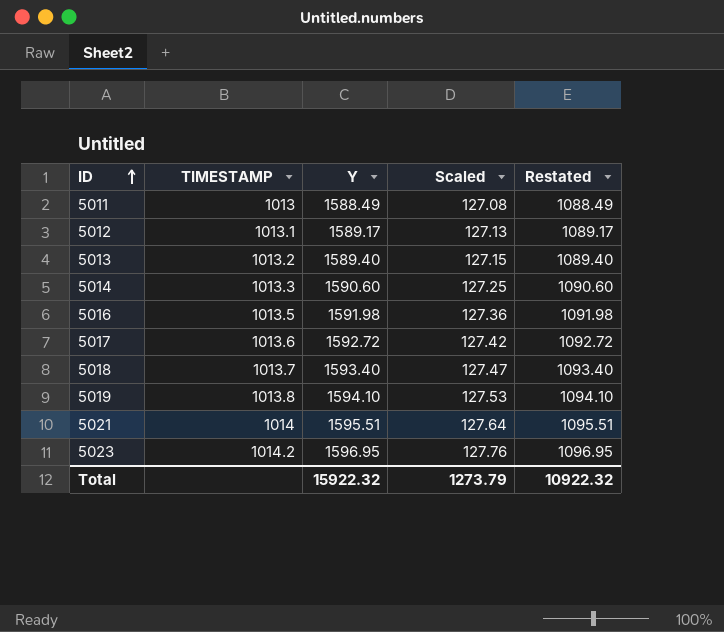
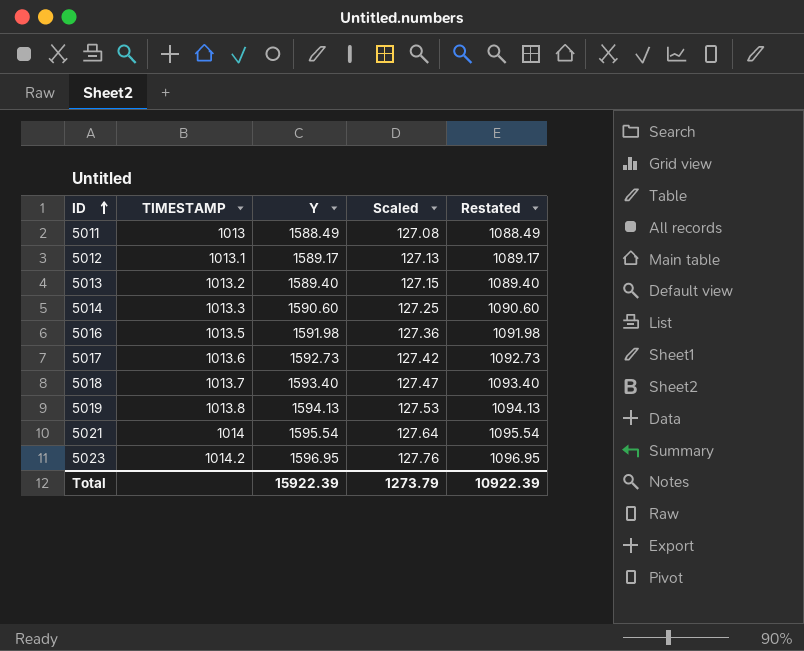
5017 | Y: 1592.72 -> 1592.73
5017 | Restated: 1092.72 -> 1092.73
5019 | Y: 1594.10 -> 1594.13
5019 | Restated: 1094.10 -> 1094.13
5021 | Y: 1595.51 -> 1595.54
5021 | Restated: 1095.51 -> 1095.54
Total | Y: 15922.32 -> 15922.39
Total | Restated: 10922.32 -> 10922.39

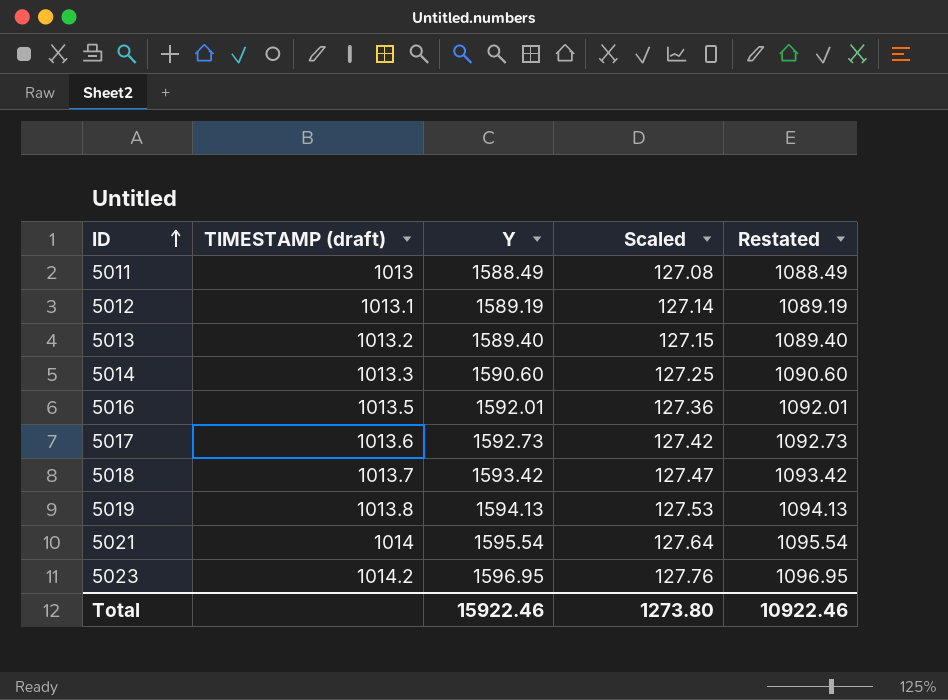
column name: TIMESTAMP -> TIMESTAMP (draft)
5012 | Y: 1589.17 -> 1589.19
5012 | Scaled: 127.13 -> 127.14
5012 | Restated: 1089.17 -> 1089.19
5016 | Y: 1591.98 -> 1592.01
5016 | Restated: 1091.98 -> 1092.01
5018 | Y: 1593.40 -> 1593.42
5018 | Restated: 1093.40 -> 1093.42
Total | Y: 15922.39 -> 15922.46
Total | Scaled: 1273.79 -> 1273.80
Total | Restated: 10922.39 -> 10922.46

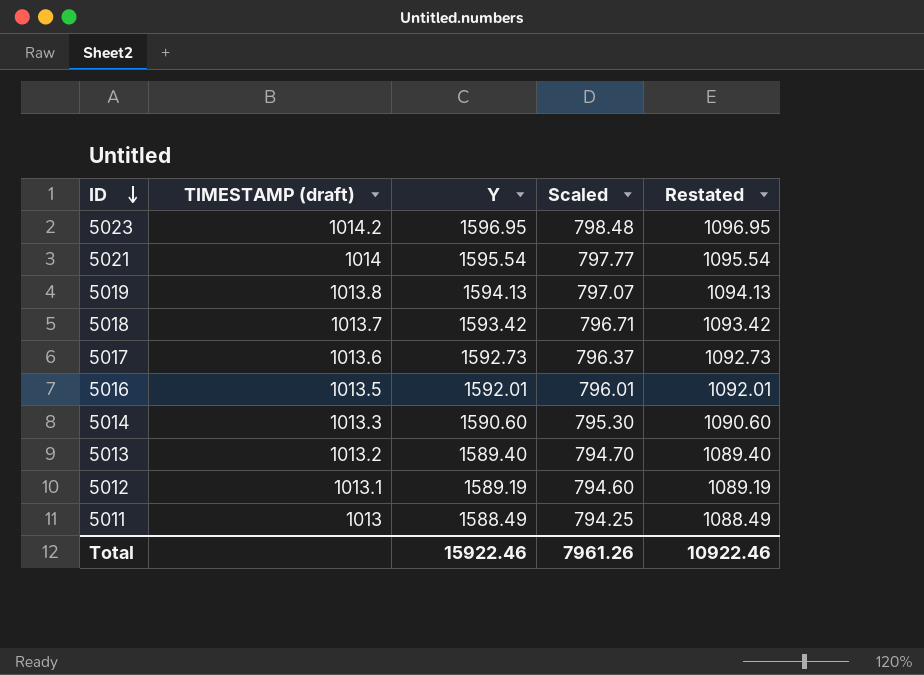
row order: ID ascending -> ID descending
column Scaled | formula: [Y] * 0.08 -> [Y] * 0.5
Total | Scaled: 1273.80 -> 7961.26

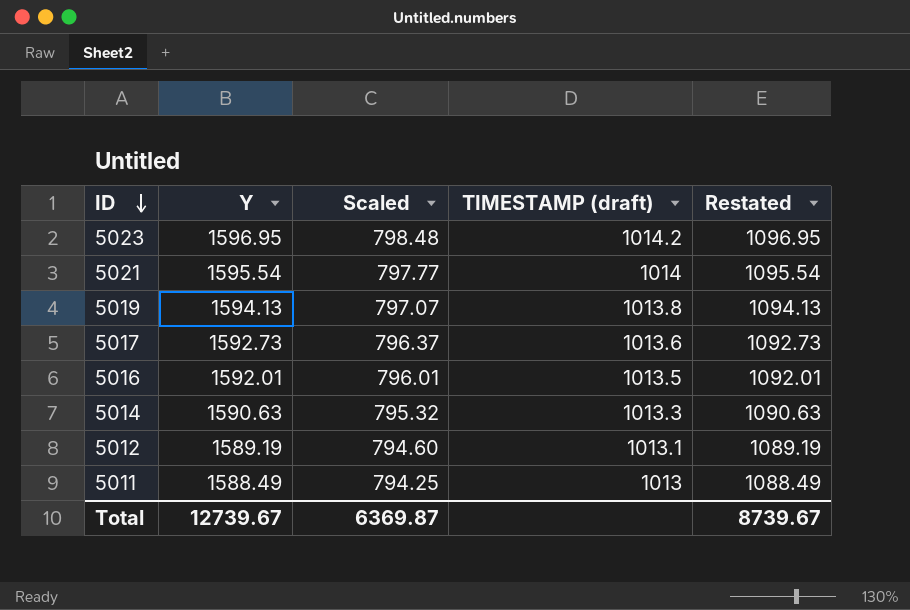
column TIMESTAMP (draft) | position: 2 -> 4
row 5018: 1013.7 | 1593.42 | 796.71 | 1093.42 -> none
row 5013: 1013.2 | 1589.40 | 794.70 | 1089.40 -> none
5014 | Y: 1590.60 -> 1590.63
5014 | Scaled: 795.30 -> 795.32
5014 | Restated: 1090.60 -> 1090.63
Total | Y: 15922.46 -> 12739.67
Total | Scaled: 7961.26 -> 6369.87
Total | Restated: 10922.46 -> 8739.67

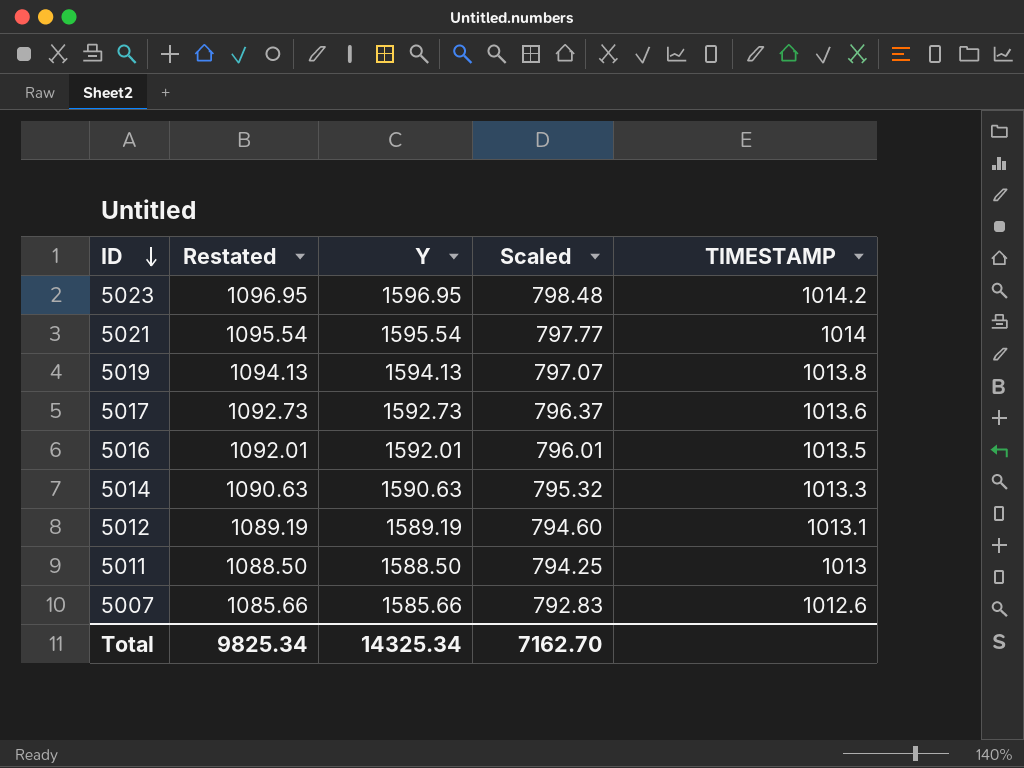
column Restated | position: 5 -> 2
column name: TIMESTAMP (draft) -> TIMESTAMP
5011 | Restated: 1088.49 -> 1088.50
5011 | Y: 1588.49 -> 1588.50
row 5007: none -> 1085.66 | 1585.66 | 792.83 | 1012.6
Total | Restated: 8739.67 -> 9825.34
Total | Y: 12739.67 -> 14325.34
Total | Scaled: 6369.87 -> 7162.70

